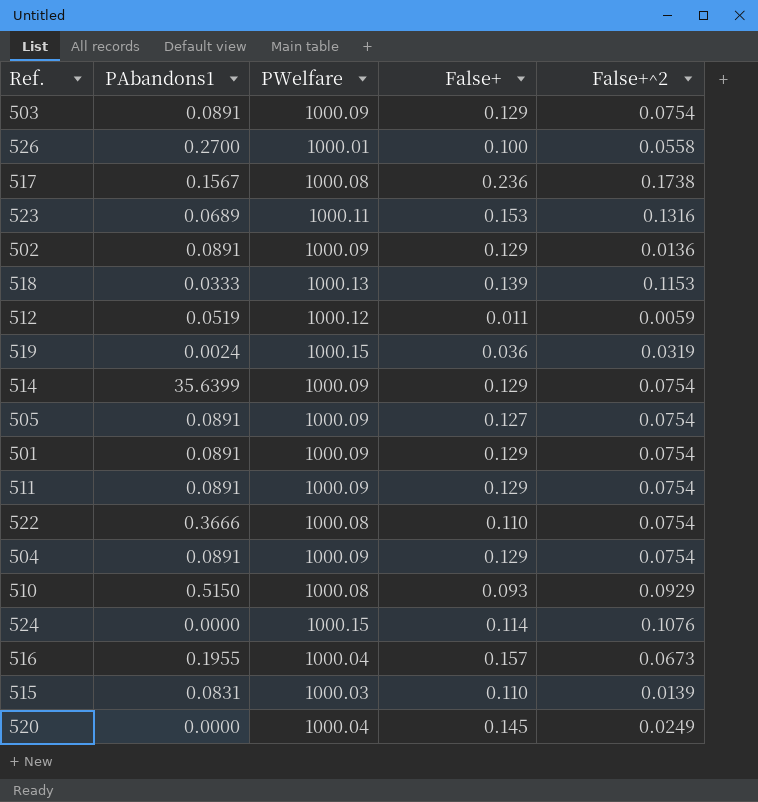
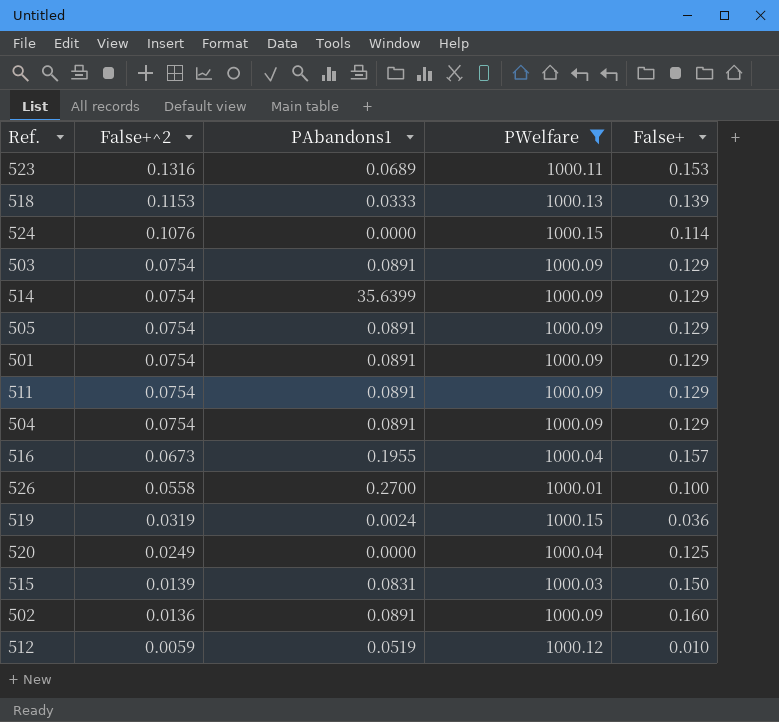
filter: none -> PWelfare != 1000.08
row order: none -> False+^2 descending
column False+^2 | position: 5 -> 2
505 | False+: 0.127 -> 0.129
520 | False+: 0.145 -> 0.125
515 | False+: 0.110 -> 0.150
502 | False+: 0.129 -> 0.160
512 | False+: 0.011 -> 0.010

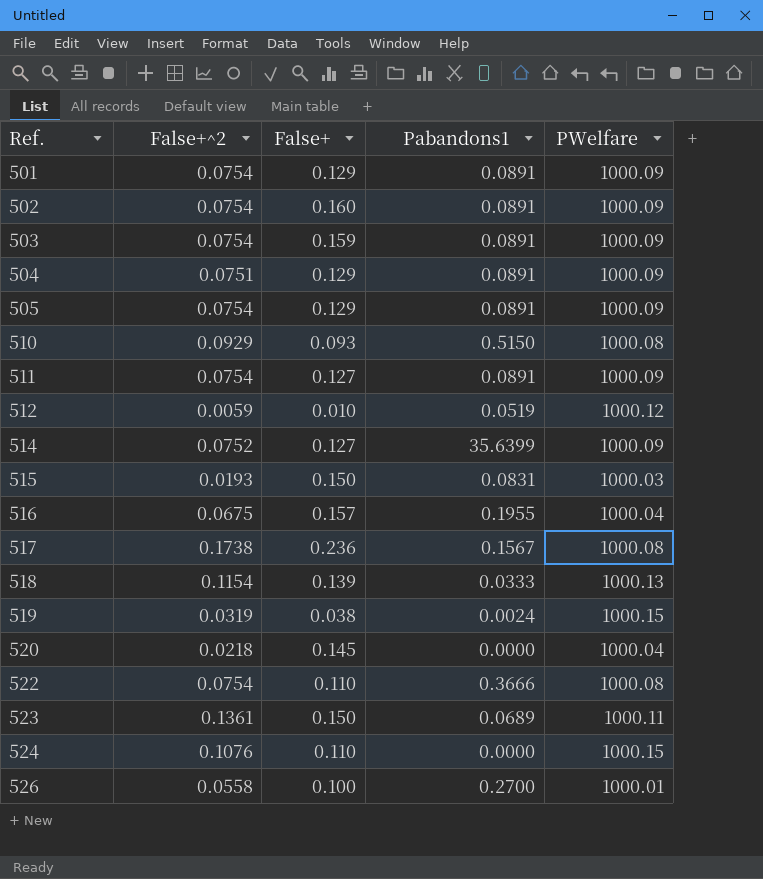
filter: PWelfare != 1000.08 -> none
row order: False+^2 descending -> Ref. ascending
column False+ | position: 5 -> 3
column name: PAbandons1 -> Pabandons1
502 | False+^2: 0.0136 -> 0.0754
503 | False+: 0.129 -> 0.159
504 | False+^2: 0.0754 -> 0.0751
511 | False+: 0.129 -> 0.127
514 | False+^2: 0.0754 -> 0.0752
514 | False+: 0.129 -> 0.127
515 | False+^2: 0.0139 -> 0.0193
516 | False+^2: 0.0673 -> 0.0675
518 | False+^2: 0.1153 -> 0.1154
519 | False+: 0.036 -> 0.038
520 | False+^2: 0.0249 -> 0.0218
520 | False+: 0.125 -> 0.145
523 | False+^2: 0.1316 -> 0.1361
523 | False+: 0.153 -> 0.150
524 | False+: 0.114 -> 0.110

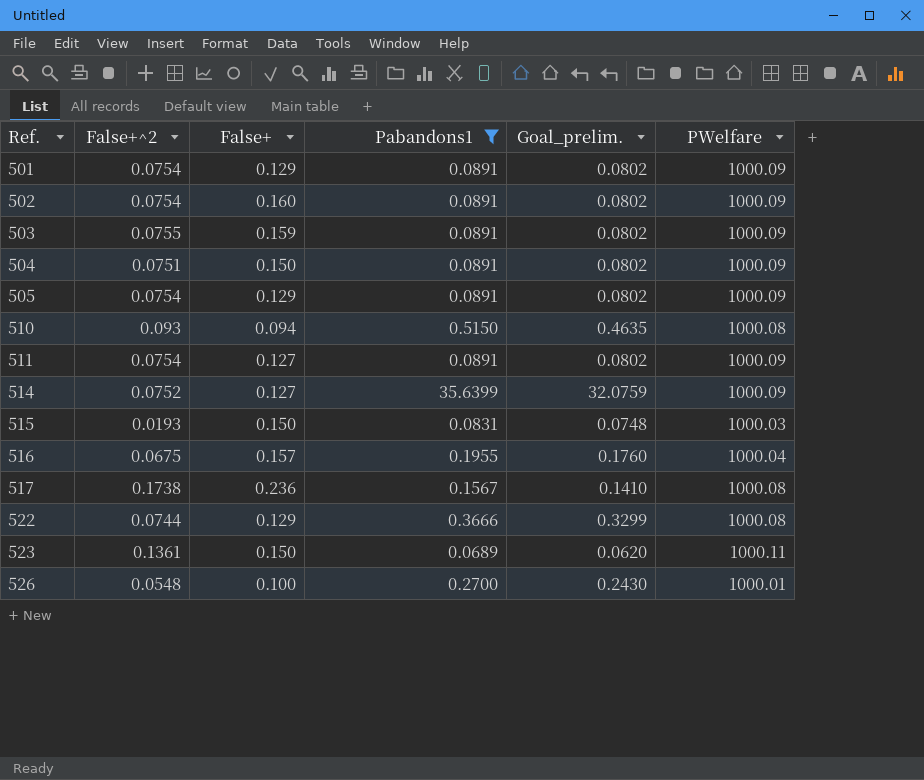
filter: none -> Pabandons1 >= 0.0689
column Goal_prelim. | formula: none -> [Pabandons1] * 0.9
503 | False+^2: 0.0754 -> 0.0755
504 | False+: 0.129 -> 0.150
510 | False+^2: 0.0929 -> 0.093
510 | False+: 0.093 -> 0.094
522 | False+^2: 0.0754 -> 0.0744
522 | False+: 0.110 -> 0.129
526 | False+^2: 0.0558 -> 0.0548

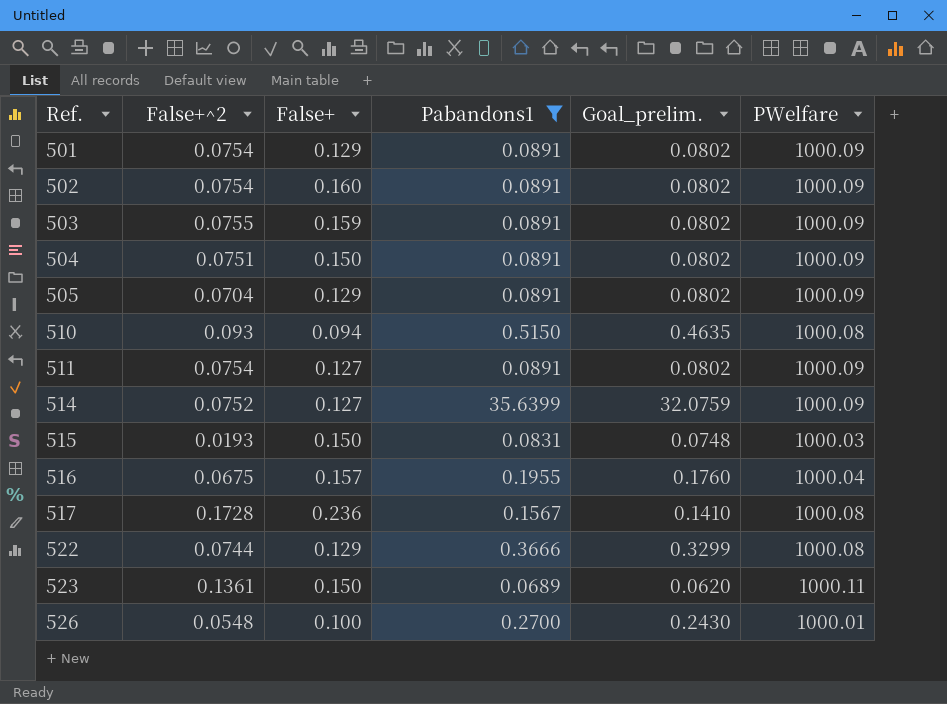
505 | False+^2: 0.0754 -> 0.0704
517 | False+^2: 0.1738 -> 0.1728

